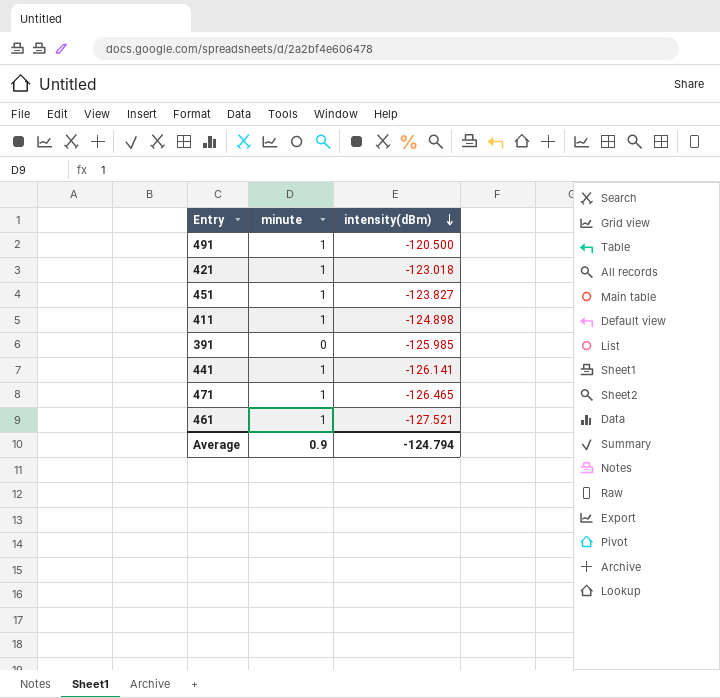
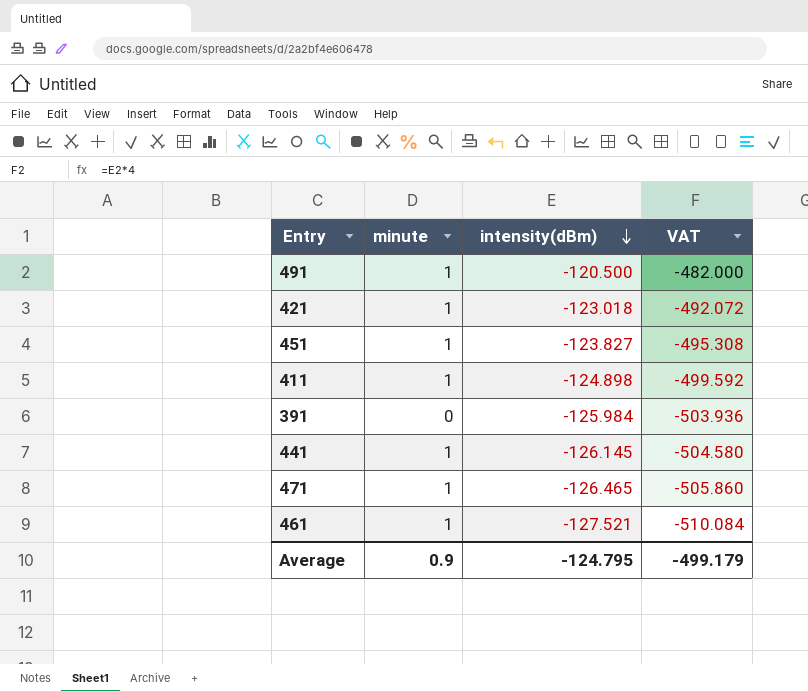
column VAT | formula: none -> [intensity(dBm)] * 4
391 | intensity(dBm): -125.985 -> -125.984
441 | intensity(dBm): -126.141 -> -126.145
Average | intensity(dBm): -124.794 -> -124.795

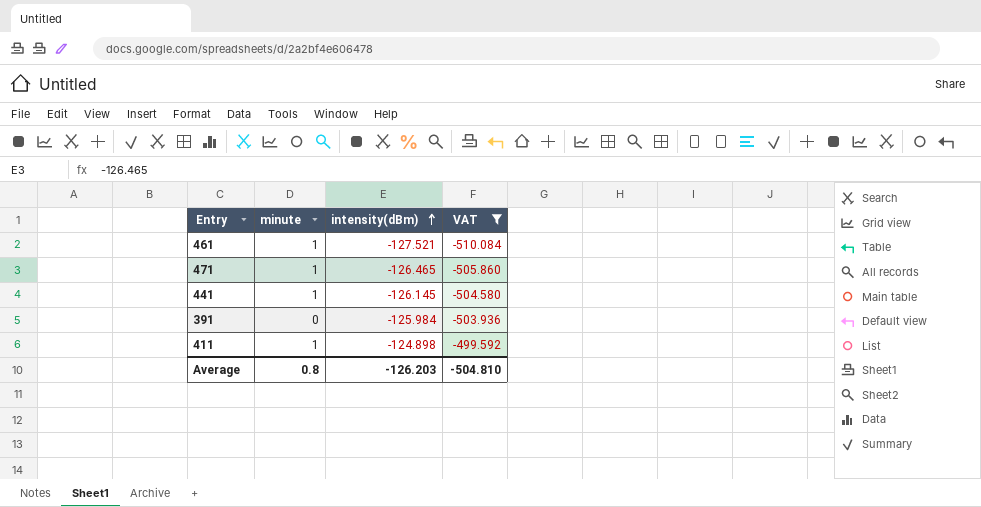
filter: none -> VAT <= -499.592
row order: intensity(dBm) descending -> intensity(dBm) ascending
Average | minute: 0.9 -> 0.8
Average | intensity(dBm): -124.795 -> -126.203
Average | VAT: -499.179 -> -504.810

